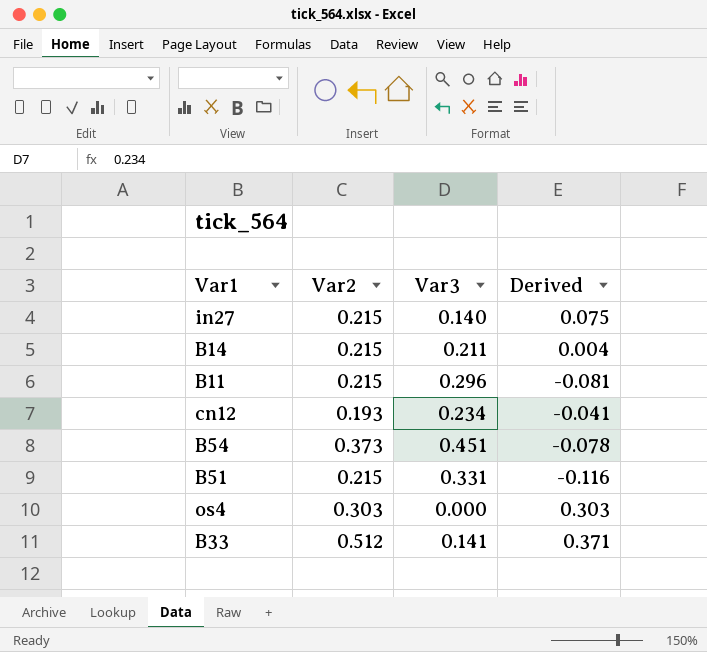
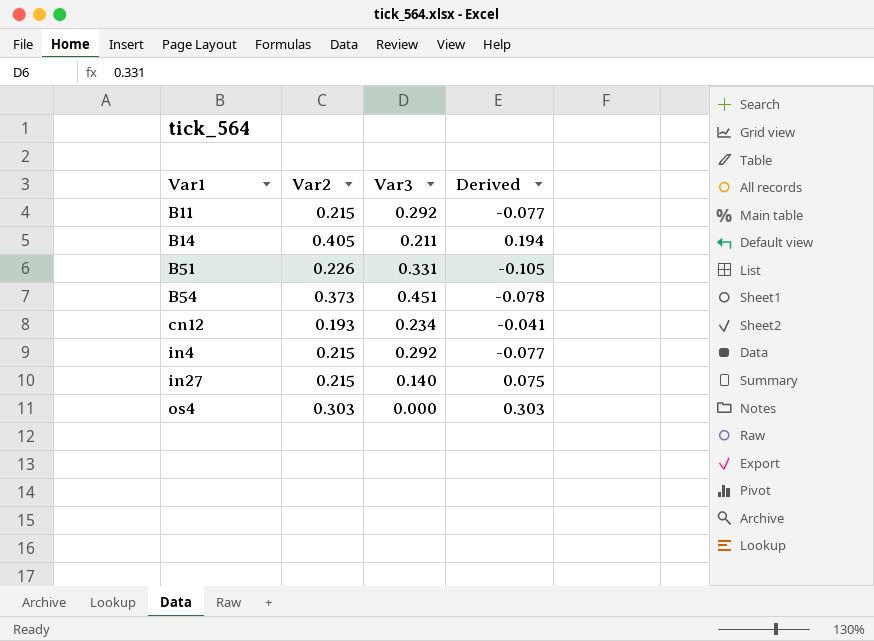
row order: none -> Var1 ascending
row B33: 0.512 | 0.141 | 0.371 -> none
B11 | Var3: 0.296 -> 0.292
B11 | Derived: -0.081 -> -0.077
B14 | Var2: 0.215 -> 0.405
B14 | Derived: 0.004 -> 0.194
B51 | Var2: 0.215 -> 0.226
B51 | Derived: -0.116 -> -0.105
row in4: none -> 0.215 | 0.292 | -0.077

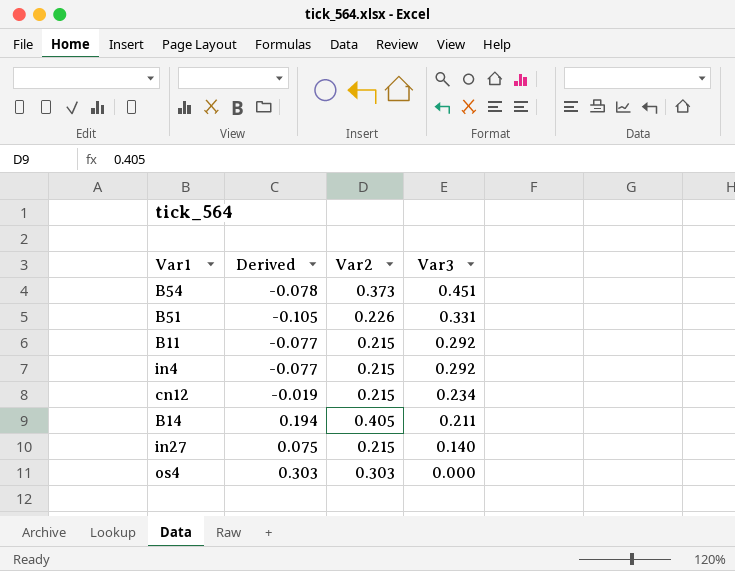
row order: Var1 ascending -> Var3 descending
column Derived | position: 4 -> 2
cn12 | Derived: -0.041 -> -0.019
cn12 | Var2: 0.193 -> 0.215

